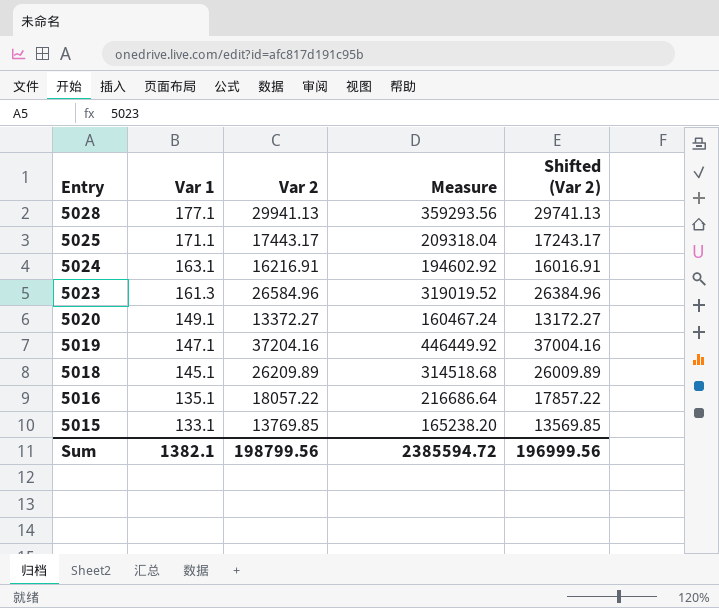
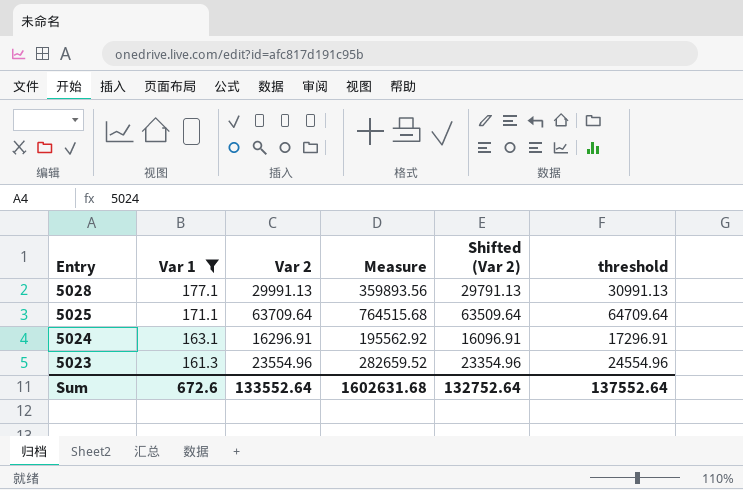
filter: none -> Var 1 >= 161.3
column threshold | formula: none -> [Var 2] + 1000
5028 | Var 2: 29941.13 -> 29991.13
5028 | Measure: 359293.56 -> 359893.56
5028 | Shifted (Var 2): 29741.13 -> 29791.13
5025 | Var 2: 17443.17 -> 63709.64
5025 | Measure: 209318.04 -> 764515.68
5025 | Shifted (Var 2): 17243.17 -> 63509.64
5024 | Var 2: 16216.91 -> 16296.91
5024 | Measure: 194602.92 -> 195562.92
5024 | Shifted (Var 2): 16016.91 -> 16096.91
5023 | Var 2: 26584.96 -> 23554.96
5023 | Measure: 319019.52 -> 282659.52
5023 | Shifted (Var 2): 26384.96 -> 23354.96
Sum | Var 1: 1382.1 -> 672.6
Sum | Var 2: 198799.56 -> 133552.64
Sum | Measure: 2385594.72 -> 1602631.68
Sum | Shifted (Var 2): 196999.56 -> 132752.64

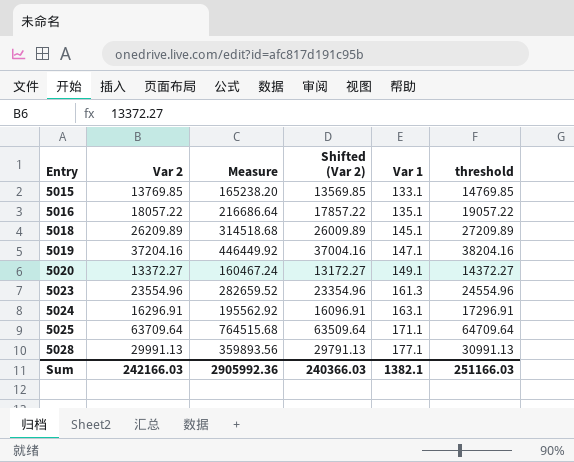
filter: Var 1 >= 161.3 -> none
row order: Entry descending -> Entry ascending
column Var 1 | position: 2 -> 5
Sum | Var 2: 133552.64 -> 242166.03
Sum | Measure: 1602631.68 -> 2905992.36
Sum | Shifted (Var 2): 132752.64 -> 240366.03
Sum | Var 1: 672.6 -> 1382.1
Sum | threshold: 137552.64 -> 251166.03

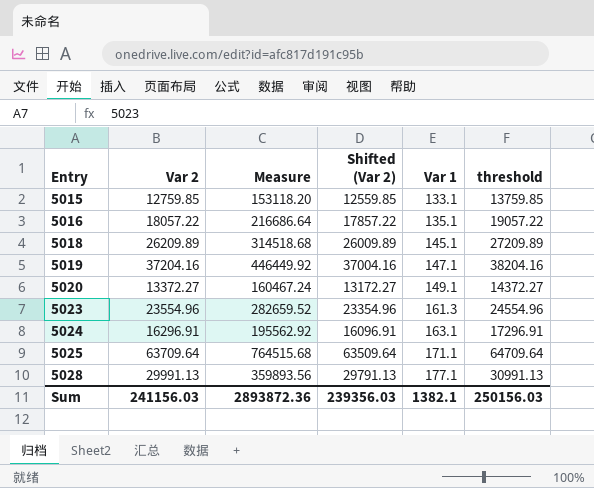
5015 | Var 2: 13769.85 -> 12759.85
5015 | Measure: 165238.20 -> 153118.20
5015 | Shifted (Var 2): 13569.85 -> 12559.85
5015 | threshold: 14769.85 -> 13759.85
Sum | Var 2: 242166.03 -> 241156.03
Sum | Measure: 2905992.36 -> 2893872.36
Sum | Shifted (Var 2): 240366.03 -> 239356.03
Sum | threshold: 251166.03 -> 250156.03

